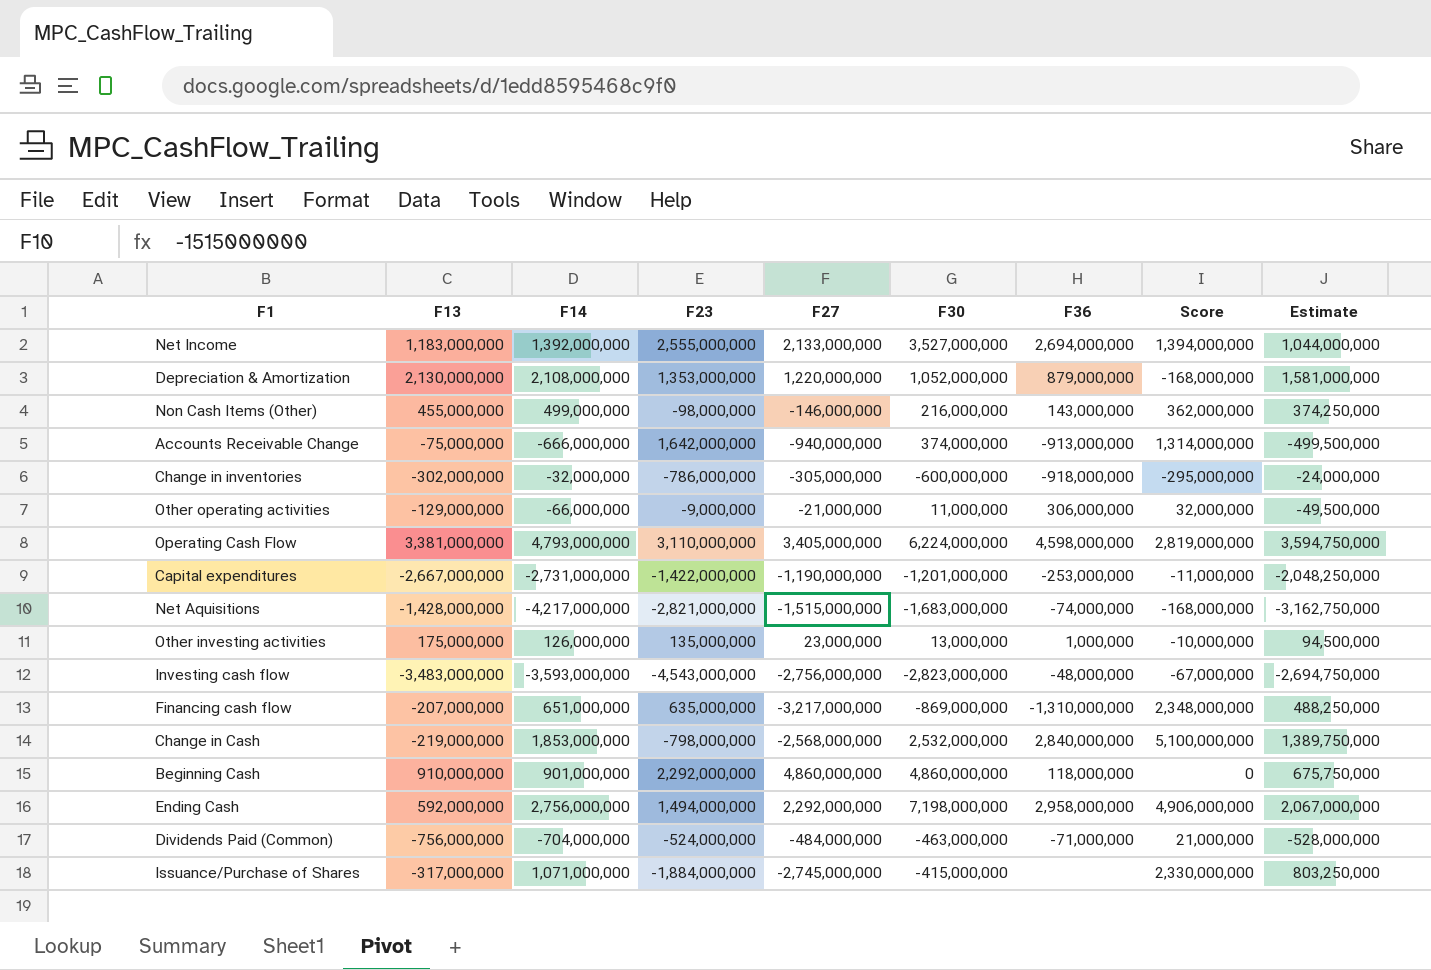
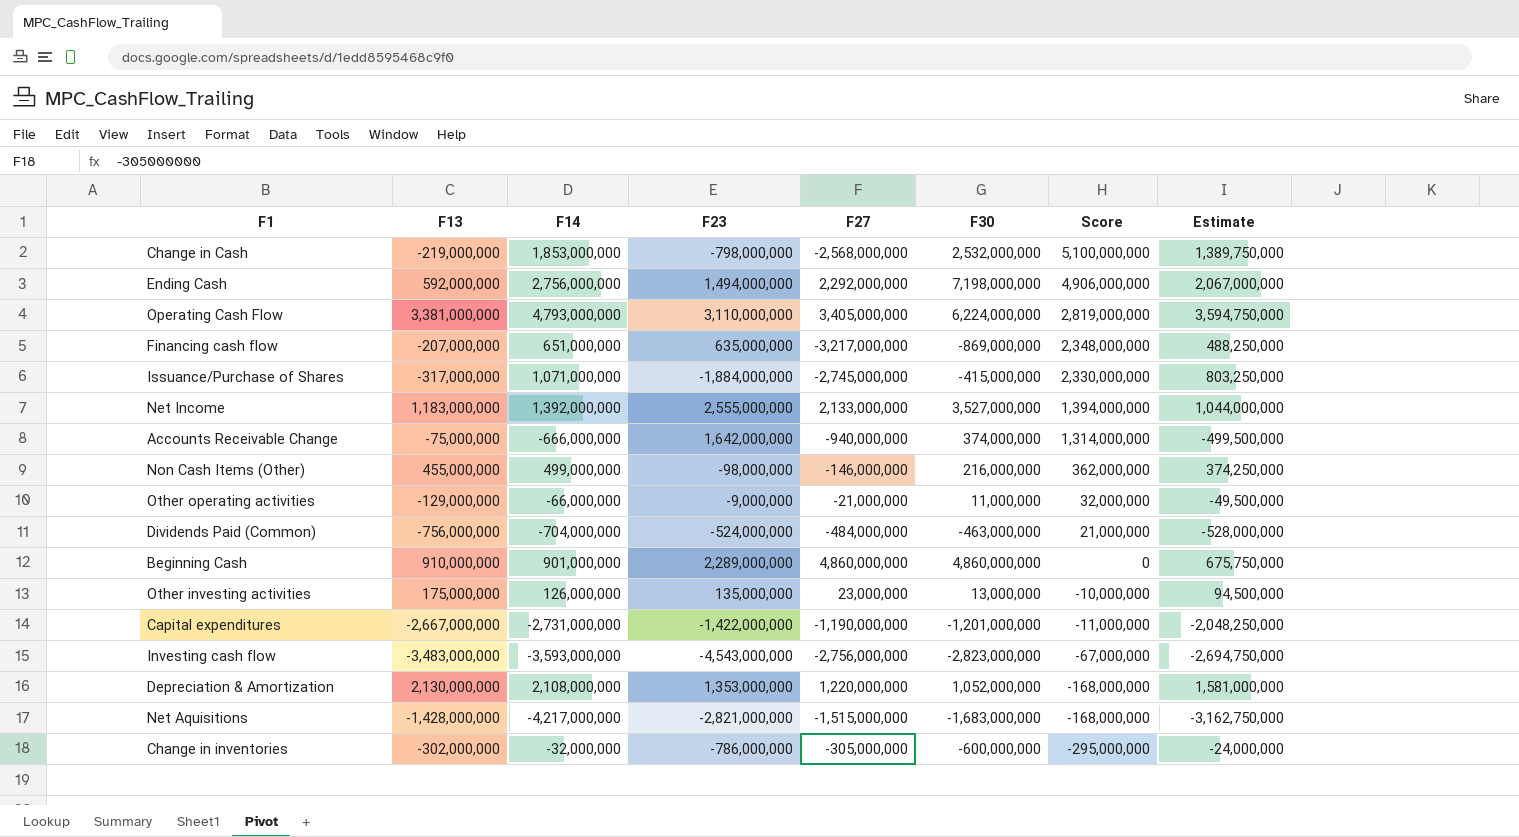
row order: none -> Score descending
column F36 | position: 7 -> none
Beginning Cash | F23: 2,292,000,000 -> 2,289,000,000

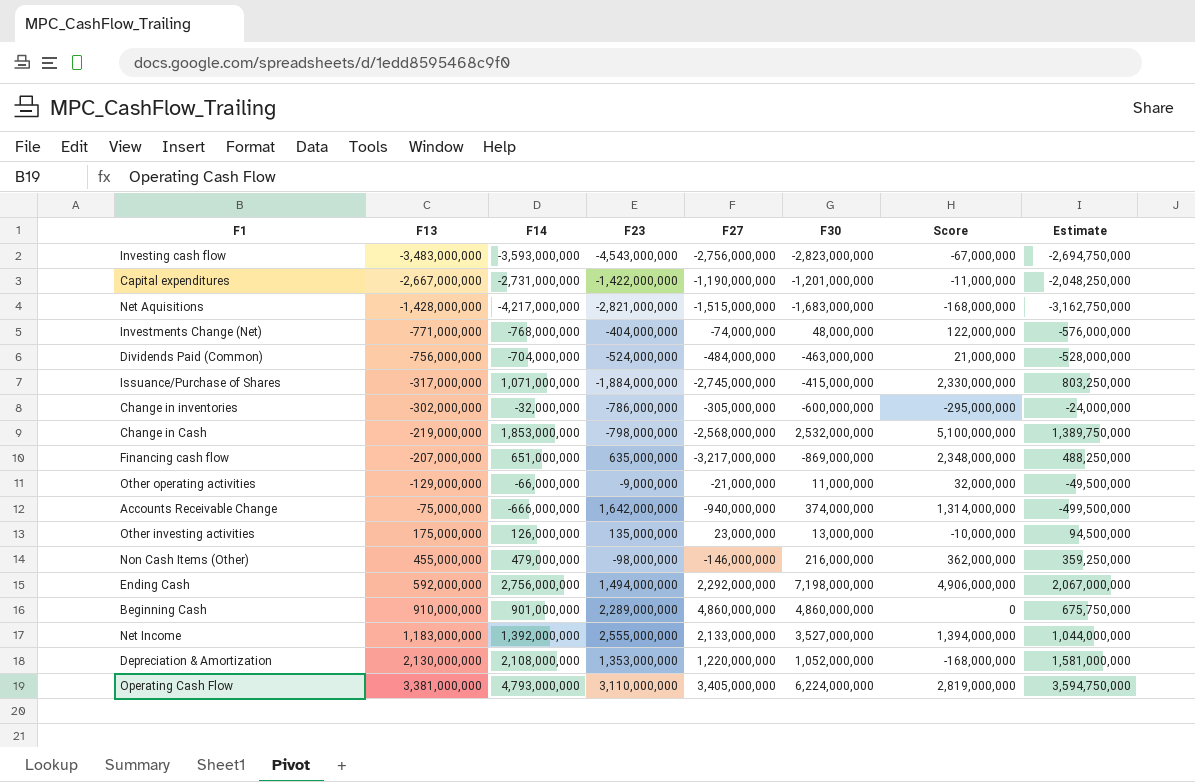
row order: Score descending -> F13 ascending
row Investments Change (Net): none -> -771,000,000 | -768,000,000 | -404,000,000 | -74,000,000 | 48,000,000 | 122,000,000 | -576,000,000
Non Cash Items (Other) | F14: 499,000,000 -> 479,000,000
Non Cash Items (Other) | Estimate: 374,250,000 -> 359,250,000

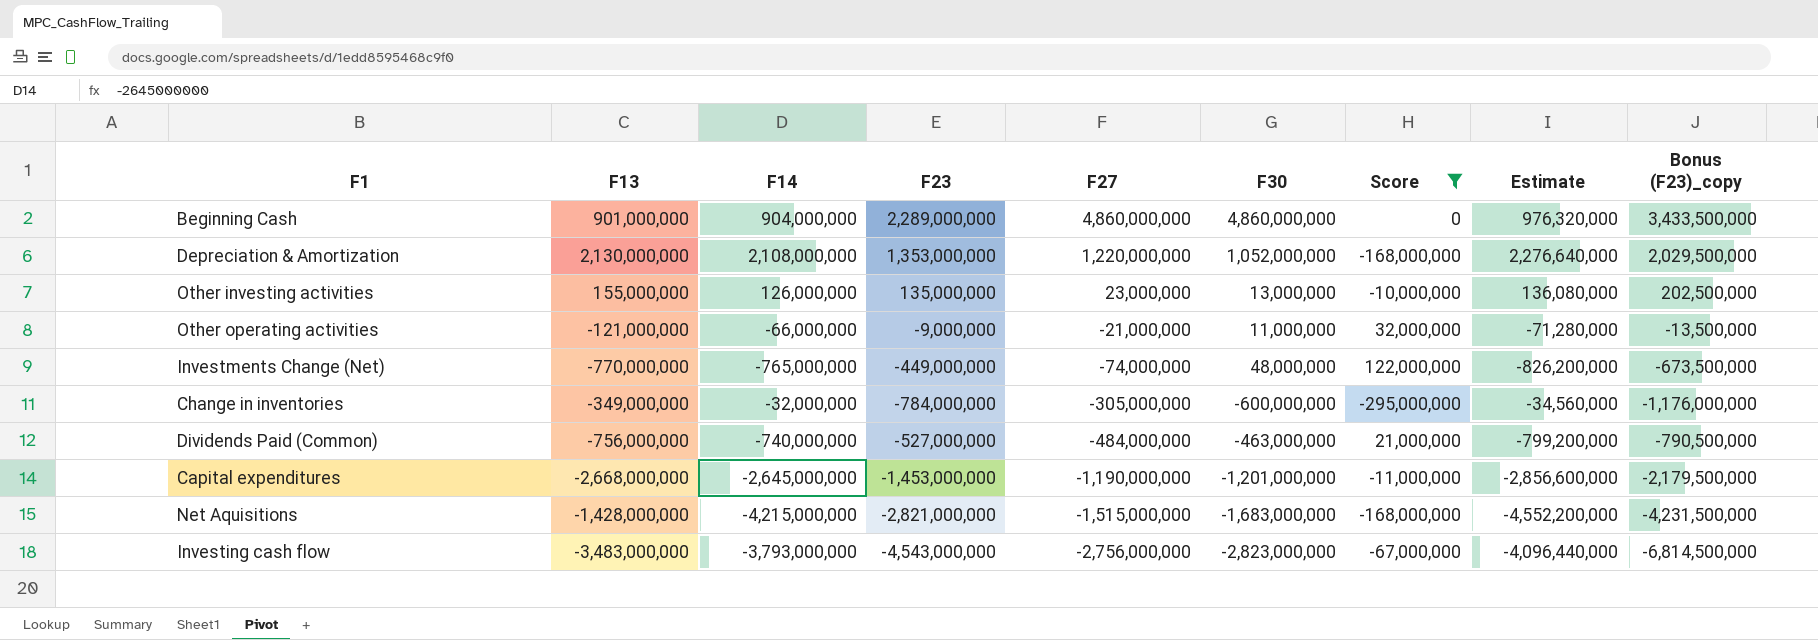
filter: none -> Score <= 122,000,000
row order: F13 ascending -> F27 descending
column Estimate | formula: [F14] * 0.75 -> [F14] * 1.08
column Bonus (F23)_copy | formula: none -> [F23] * 1.5
Beginning Cash | F13: 910,000,000 -> 901,000,000
Beginning Cash | F14: 901,000,000 -> 904,000,000
Other investing activities | F13: 175,000,000 -> 155,000,000
Other operating activities | F13: -129,000,000 -> -121,000,000
Investments Change (Net) | F13: -771,000,000 -> -770,000,000
Investments Change (Net) | F14: -768,000,000 -> -765,000,000
Investments Change (Net) | F23: -404,000,000 -> -449,000,000
Change in inventories | F13: -302,000,000 -> -349,000,000
Change in inventories | F23: -786,000,000 -> -784,000,000
Dividends Paid (Common) | F14: -704,000,000 -> -740,000,000
Dividends Paid (Common) | F23: -524,000,000 -> -527,000,000
Capital expenditures | F13: -2,667,000,000 -> -2,668,000,000
Capital expenditures | F14: -2,731,000,000 -> -2,645,000,000
Capital expenditures | F23: -1,422,000,000 -> -1,453,000,000
Net Aquisitions | F14: -4,217,000,000 -> -4,215,000,000
Investing cash flow | F14: -3,593,000,000 -> -3,793,000,000

